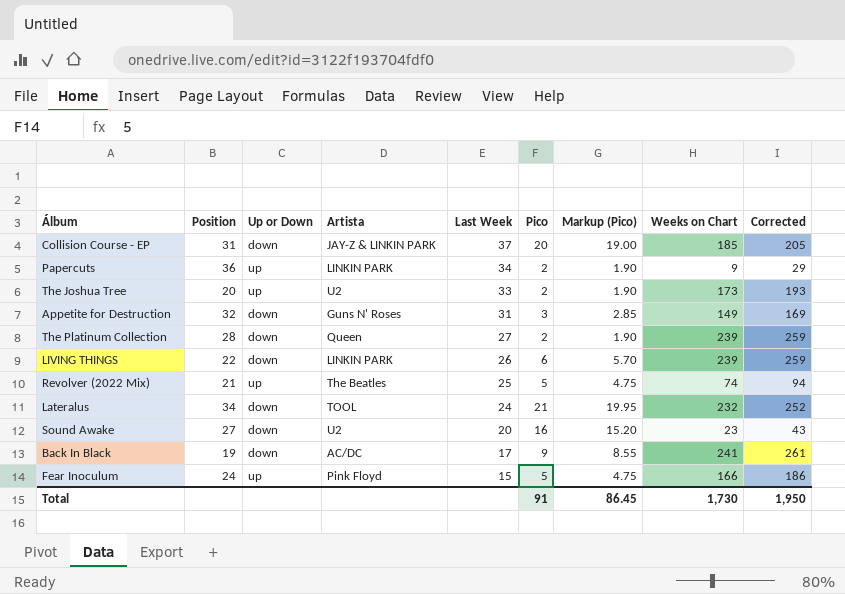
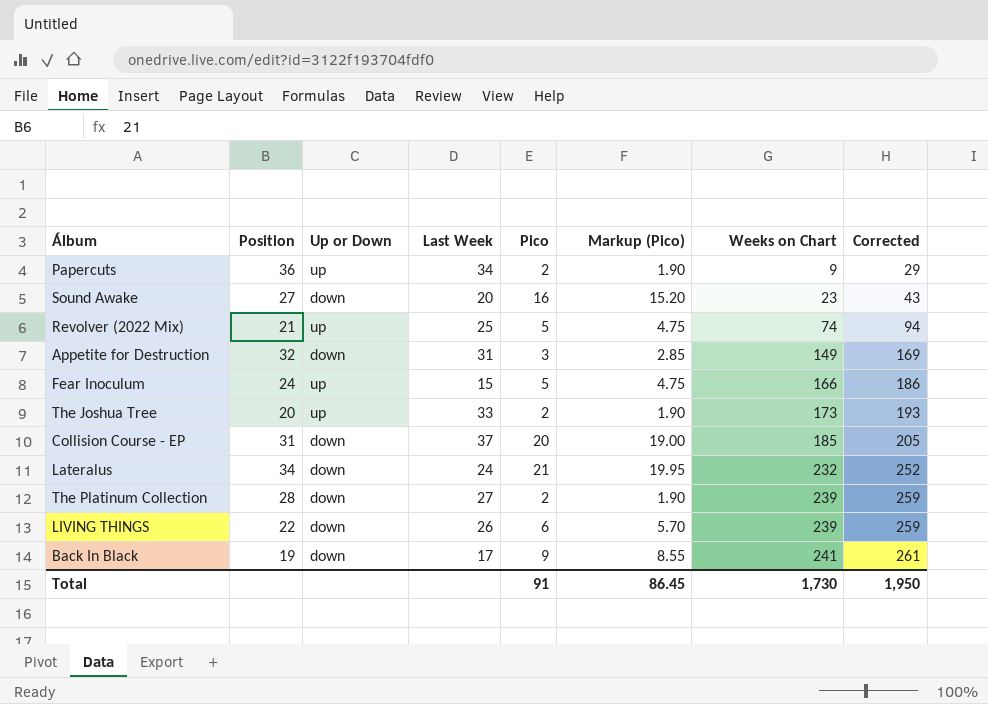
row order: Last Week descending -> Weeks on Chart ascending
column Artista | position: 4 -> none

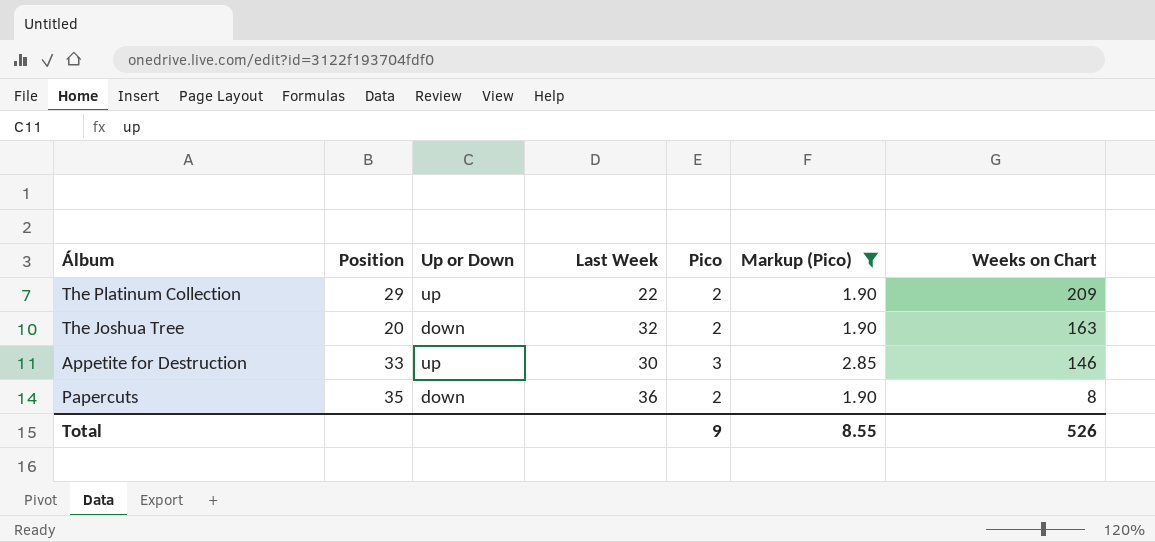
filter: none -> Markup (Pico) <= 2.85
row order: Weeks on Chart ascending -> Weeks on Chart descending
column Corrected | formula: [Weeks on Chart] + 20 -> none
The Platinum Collection | Position: 28 -> 29
The Platinum Collection | Up or Down: down -> up
The Platinum Collection | Last Week: 27 -> 22
The Platinum Collection | Weeks on Chart: 239 -> 209
The Joshua Tree | Up or Down: up -> down
The Joshua Tree | Last Week: 33 -> 32
The Joshua Tree | Weeks on Chart: 173 -> 163
Appetite for Destruction | Position: 32 -> 33
Appetite for Destruction | Up or Down: down -> up
Appetite for Destruction | Last Week: 31 -> 30
Appetite for Destruction | Weeks on Chart: 149 -> 146
Papercuts | Position: 36 -> 35
Papercuts | Up or Down: up -> down
Papercuts | Last Week: 34 -> 36
Papercuts | Weeks on Chart: 9 -> 8
Total | Pico: 91 -> 9
Total | Markup (Pico): 86.45 -> 8.55
Total | Weeks on Chart: 1,730 -> 526

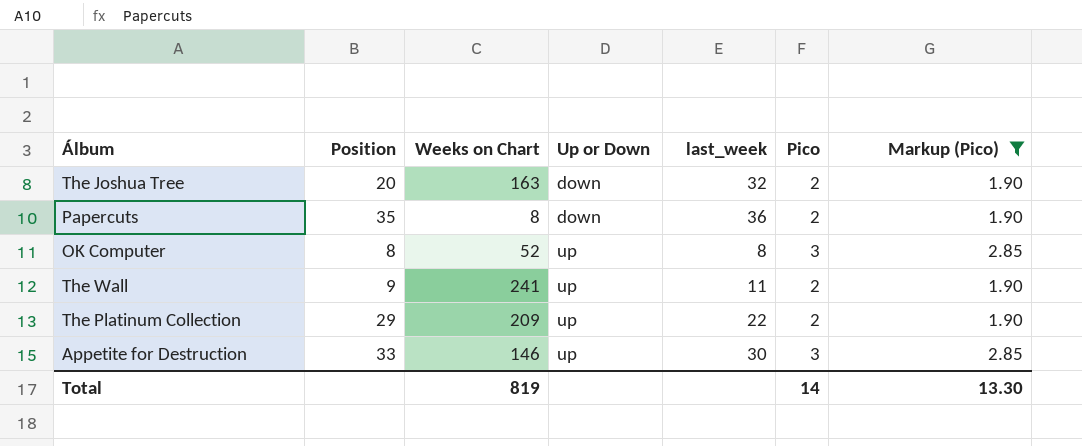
row order: Weeks on Chart descending -> Up or Down ascending
column Weeks on Chart | position: 7 -> 3
column name: Last Week -> last_week
row OK Computer: none -> 8 | 52 | up | 8 | 3 | 2.85
row The Wall: none -> 9 | 241 | up | 11 | 2 | 1.90
Total | Weeks on Chart: 526 -> 819
Total | Pico: 9 -> 14
Total | Markup (Pico): 8.55 -> 13.30

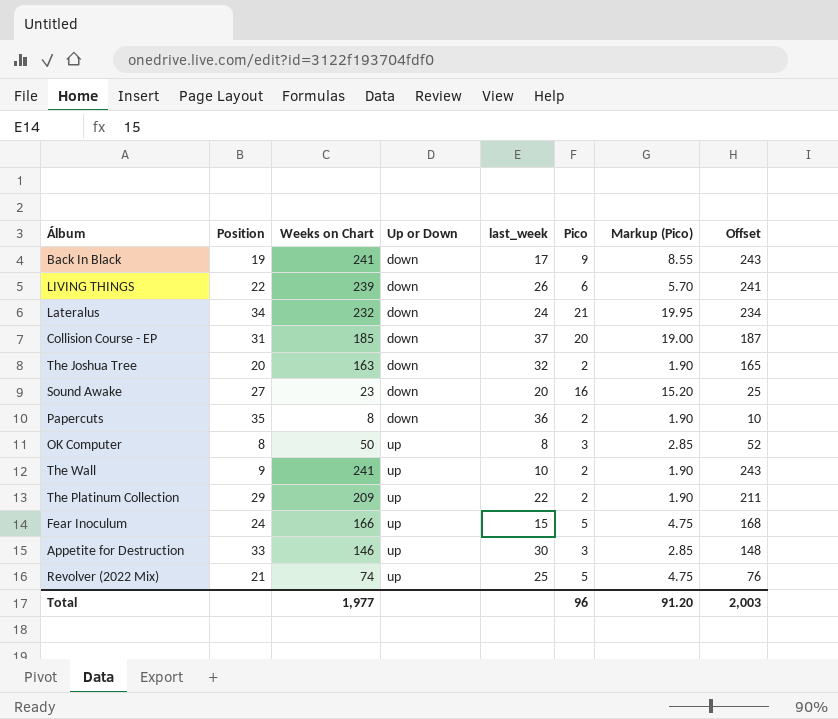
filter: Markup (Pico) <= 2.85 -> none
column Offset | formula: none -> [Weeks on Chart] + 2
OK Computer | Weeks on Chart: 52 -> 50
The Wall | last_week: 11 -> 10
Total | Weeks on Chart: 819 -> 1,977
Total | Pico: 14 -> 96
Total | Markup (Pico): 13.30 -> 91.20

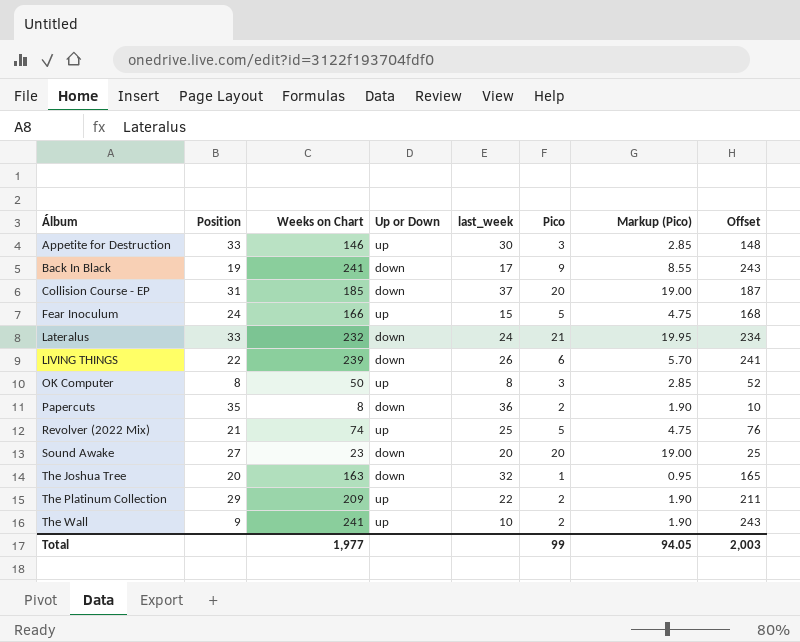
row order: Up or Down ascending -> Álbum ascending
Lateralus | Position: 34 -> 33
Sound Awake | Pico: 16 -> 20
Sound Awake | Markup (Pico): 15.20 -> 19.00
The Joshua Tree | Pico: 2 -> 1
The Joshua Tree | Markup (Pico): 1.90 -> 0.95
Total | Pico: 96 -> 99
Total | Markup (Pico): 91.20 -> 94.05

